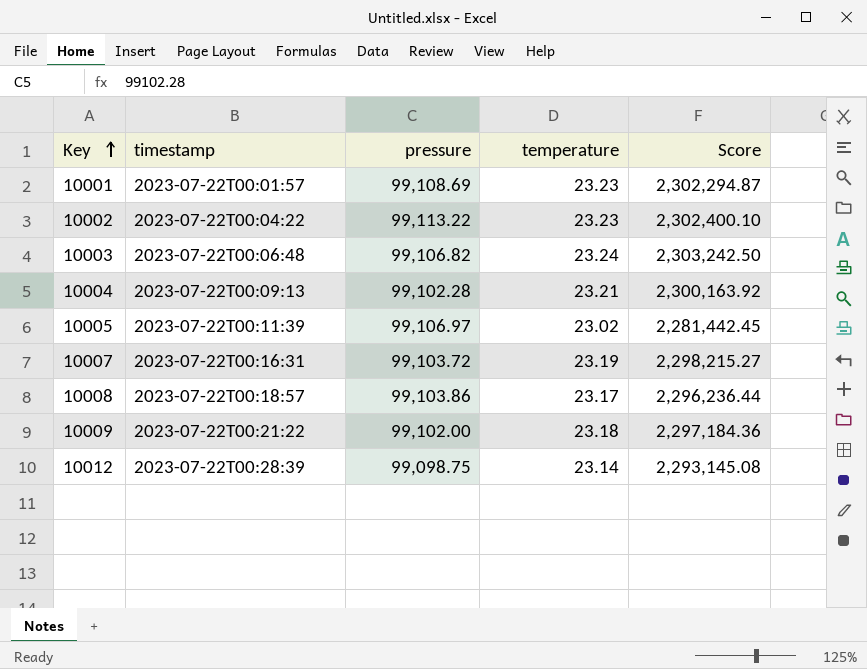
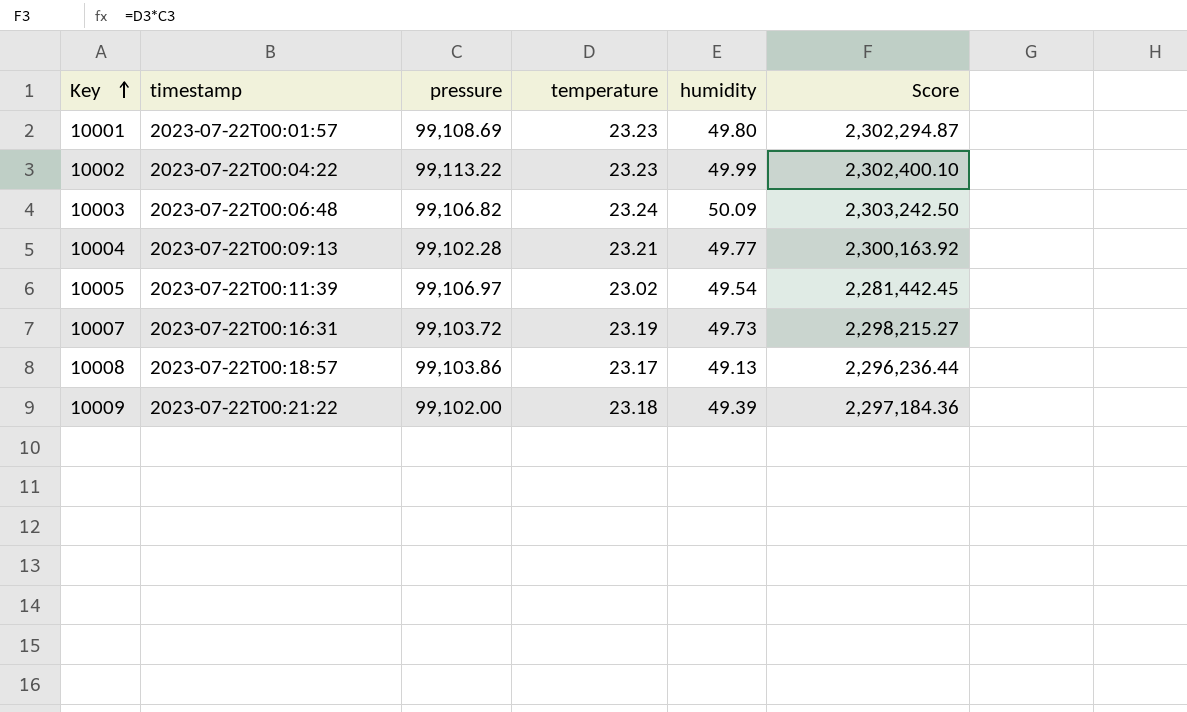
column humidity | position: none -> 5
row 10012: 2023-07-22T00:28:39 | 99,098.75 | 23.14 | 2,293,145.08 -> none

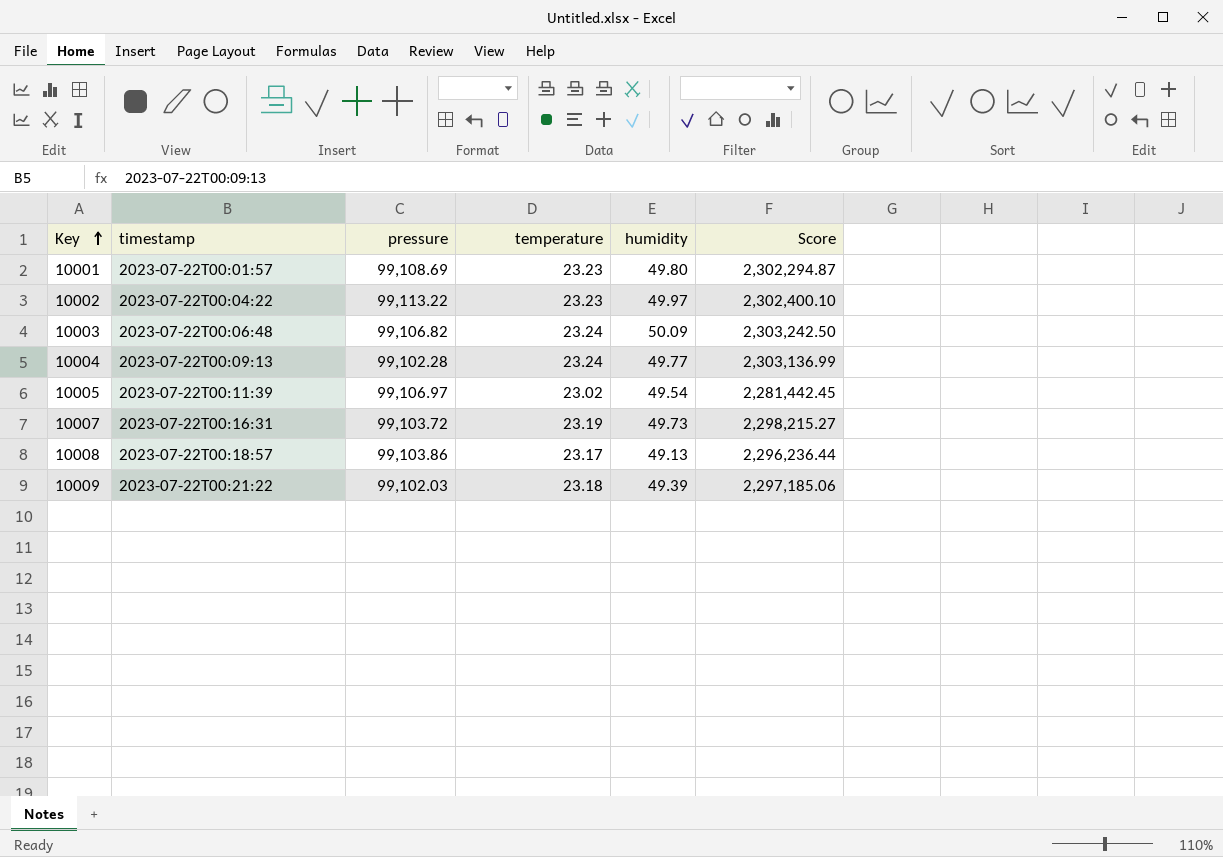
10002 | humidity: 49.99 -> 49.97
10004 | temperature: 23.21 -> 23.24
10004 | Score: 2,300,163.92 -> 2,303,136.99
10009 | pressure: 99,102.00 -> 99,102.03
10009 | Score: 2,297,184.36 -> 2,297,185.06

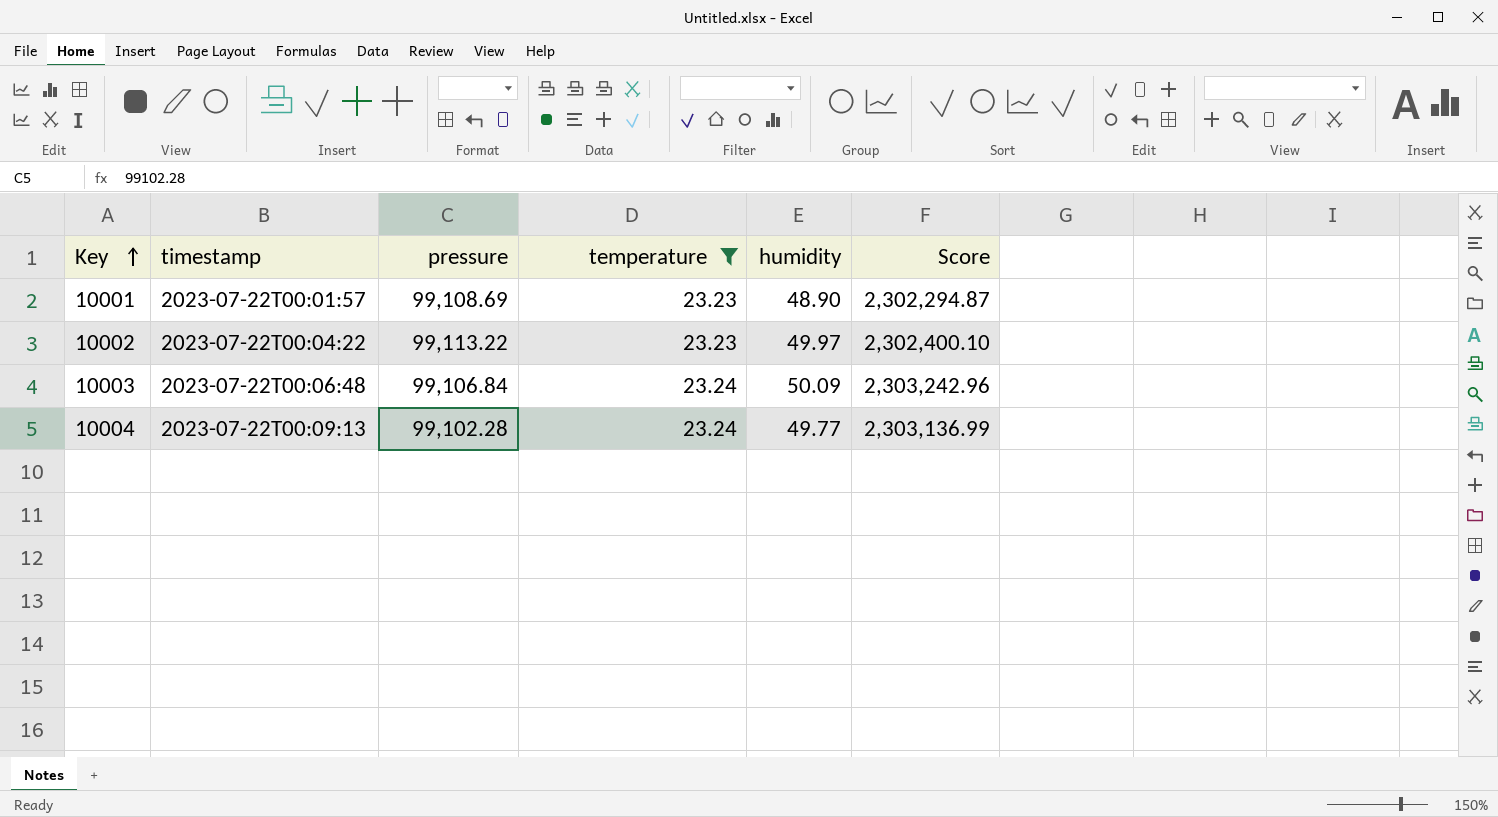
filter: none -> temperature >= 23.23
10001 | humidity: 49.80 -> 48.90
10003 | pressure: 99,106.82 -> 99,106.84
10003 | Score: 2,303,242.50 -> 2,303,242.96

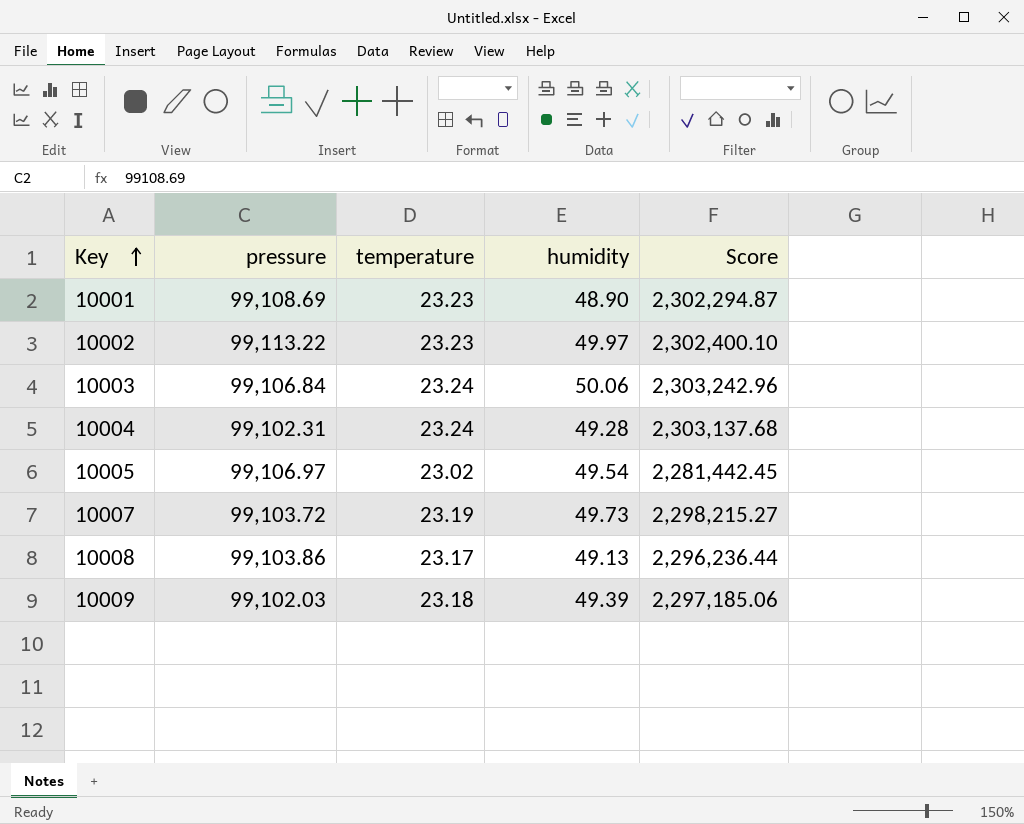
filter: temperature >= 23.23 -> none
column timestamp | position: 2 -> none
10003 | humidity: 50.09 -> 50.06
10004 | pressure: 99,102.28 -> 99,102.31
10004 | humidity: 49.77 -> 49.28
10004 | Score: 2,303,136.99 -> 2,303,137.68

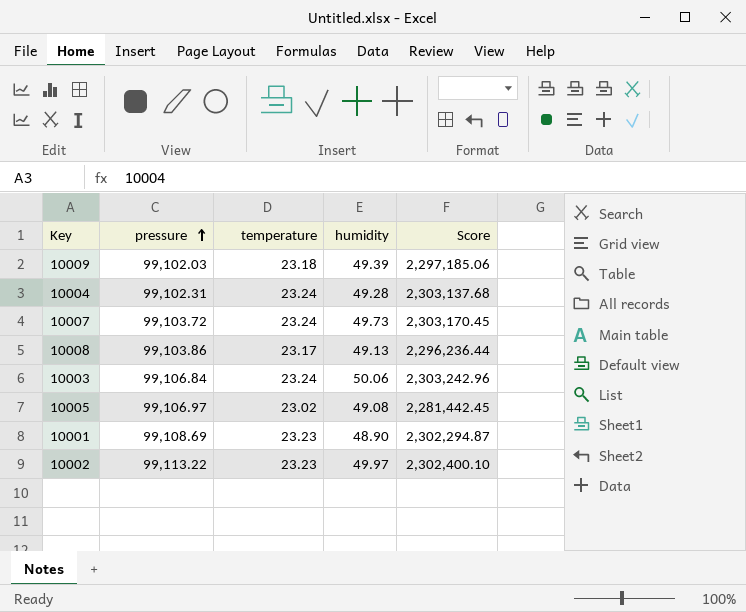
row order: Key ascending -> pressure ascending
10007 | temperature: 23.19 -> 23.24
10007 | Score: 2,298,215.27 -> 2,303,170.45
10005 | humidity: 49.54 -> 49.08

